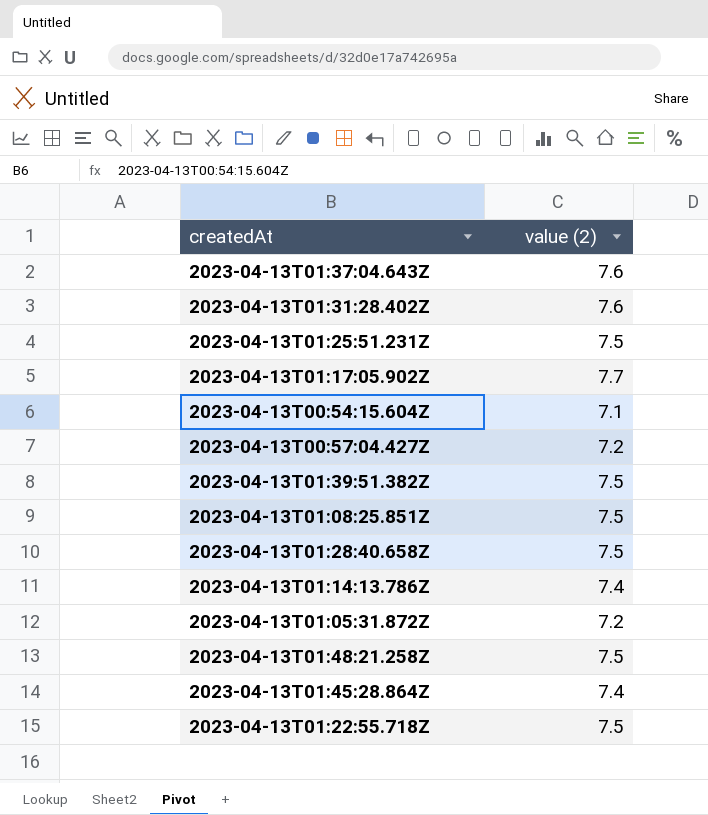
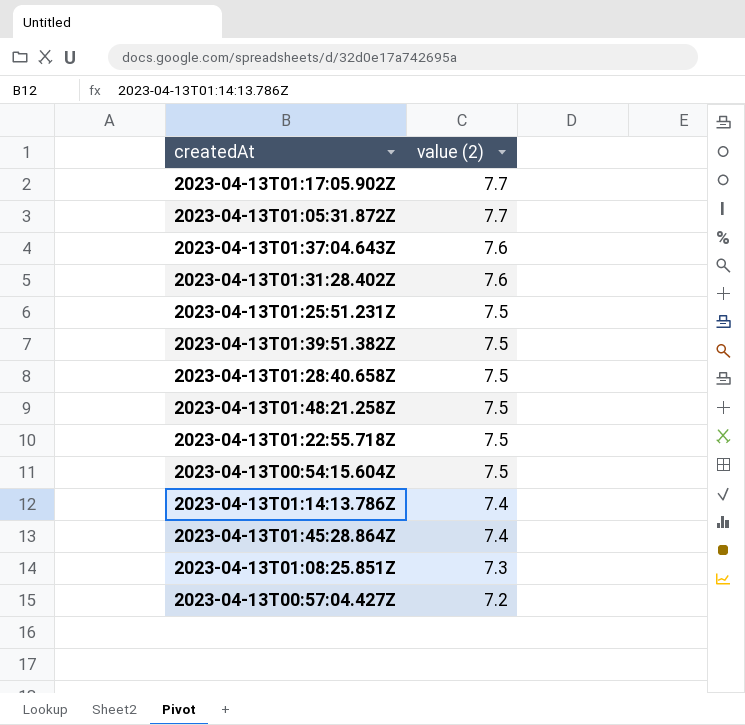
row order: none -> value (2) descending
2023-04-13T01:05:31.872Z | value (2): 7.2 -> 7.7
2023-04-13T00:54:15.604Z | value (2): 7.1 -> 7.5
2023-04-13T01:08:25.851Z | value (2): 7.5 -> 7.3

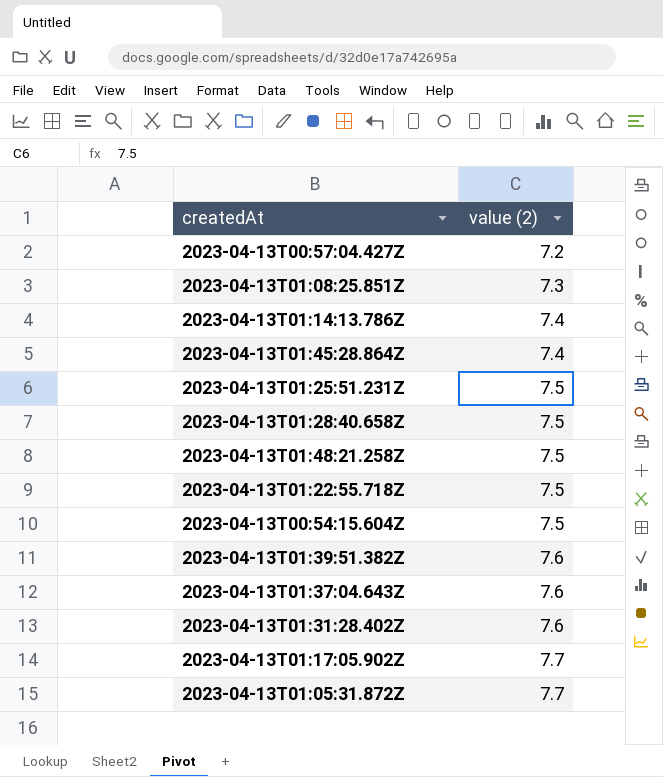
row order: value (2) descending -> value (2) ascending
2023-04-13T01:39:51.382Z | value (2): 7.5 -> 7.6

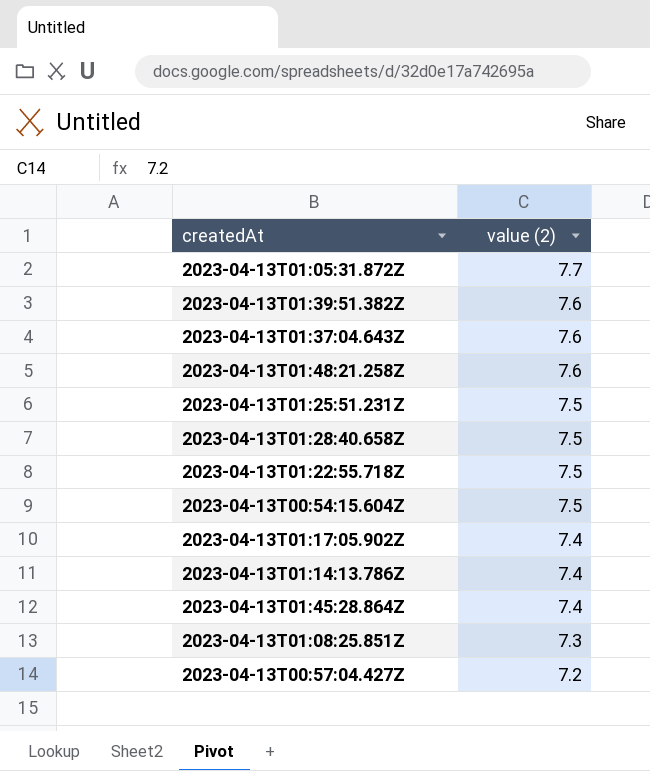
row order: value (2) ascending -> value (2) descending
row 2023-04-13T01:31:28.402Z: 7.6 -> none
2023-04-13T01:48:21.258Z | value (2): 7.5 -> 7.6
2023-04-13T01:17:05.902Z | value (2): 7.7 -> 7.4

